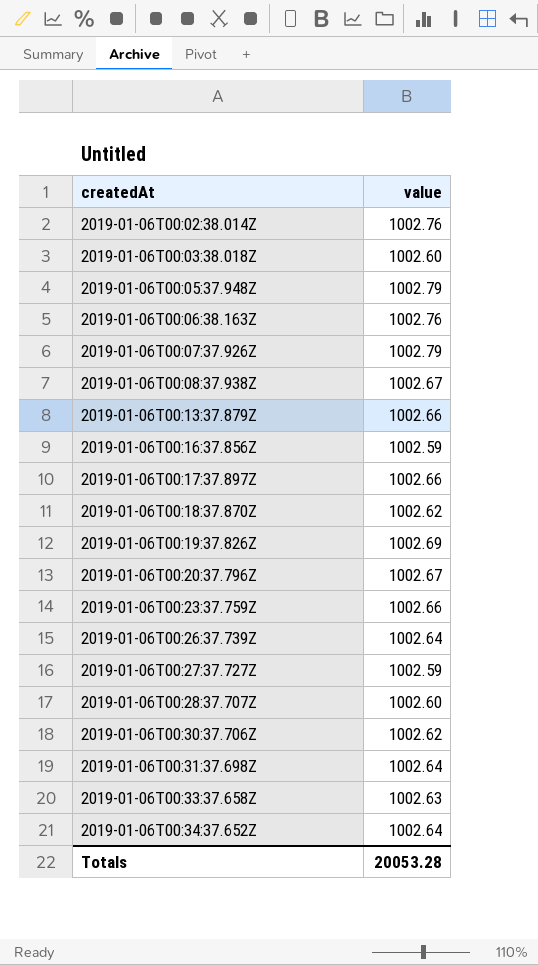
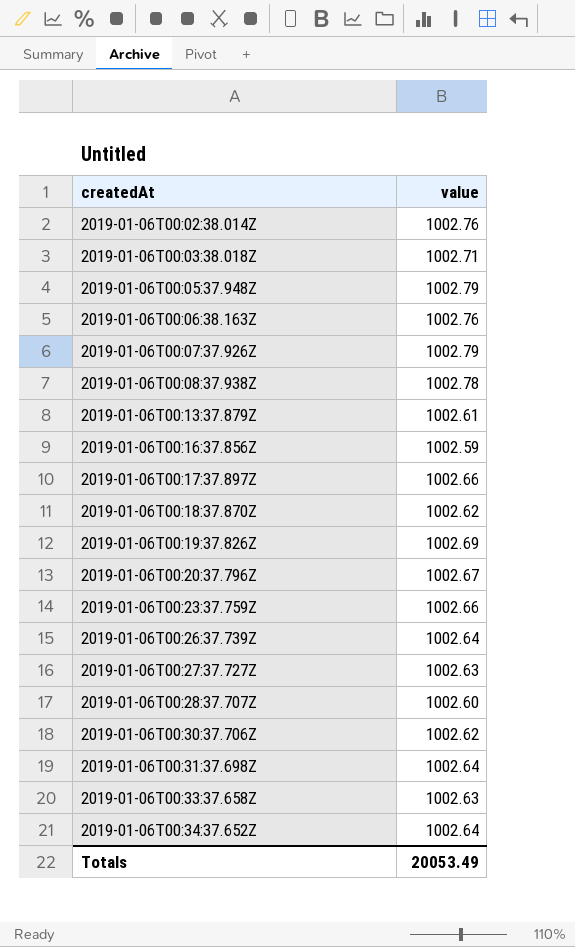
2019-01-06T00:03:38.018Z | value: 1002.60 -> 1002.71
2019-01-06T00:08:37.938Z | value: 1002.67 -> 1002.78
2019-01-06T00:13:37.879Z | value: 1002.66 -> 1002.61
2019-01-06T00:27:37.727Z | value: 1002.59 -> 1002.63
Totals | value: 20053.28 -> 20053.49

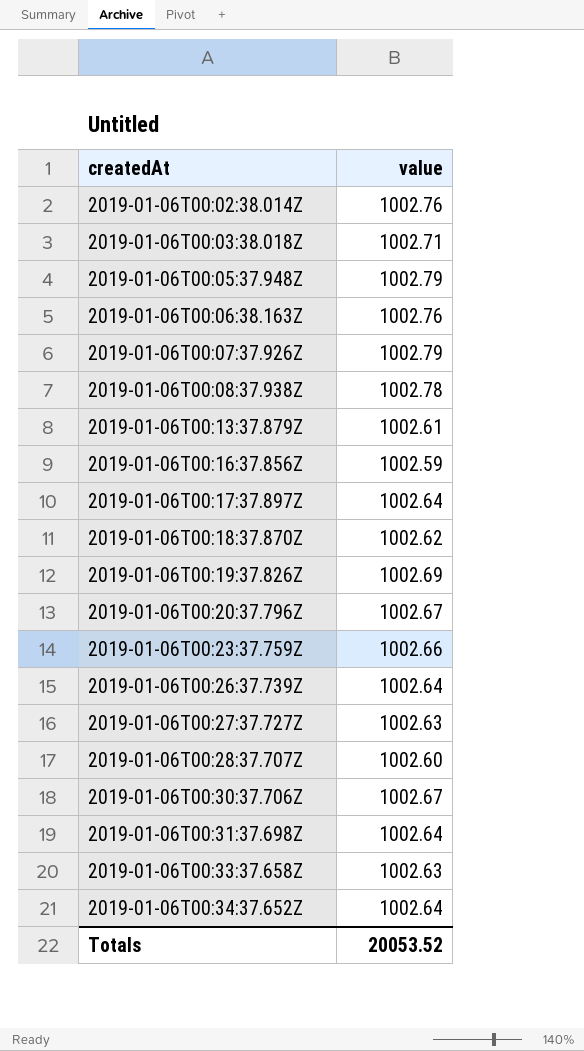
2019-01-06T00:17:37.897Z | value: 1002.66 -> 1002.64
2019-01-06T00:30:37.706Z | value: 1002.62 -> 1002.67
Totals | value: 20053.49 -> 20053.52

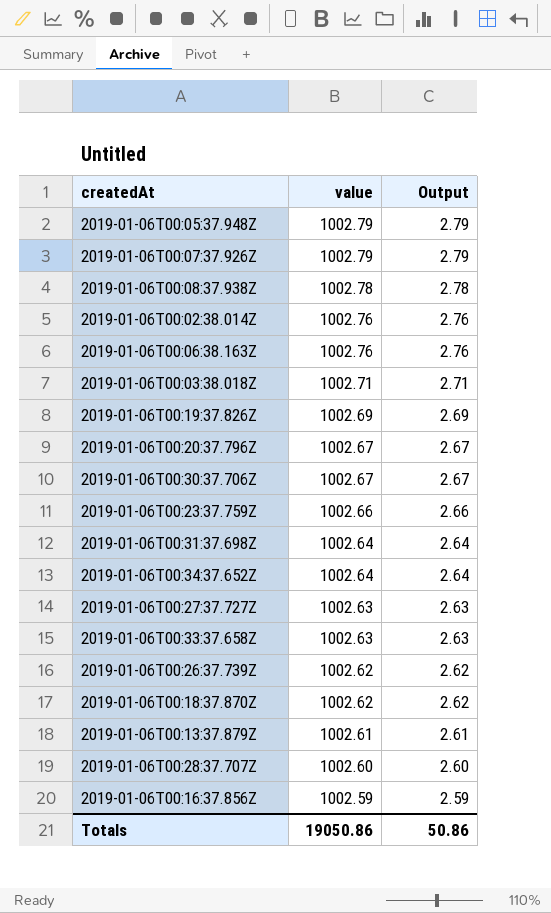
row order: createdAt ascending -> value descending
column Output | formula: none -> [value] - 1000
row 2019-01-06T00:17:37.897Z: 1002.64 -> none
2019-01-06T00:26:37.739Z | value: 1002.64 -> 1002.62
Totals | value: 20053.52 -> 19050.86

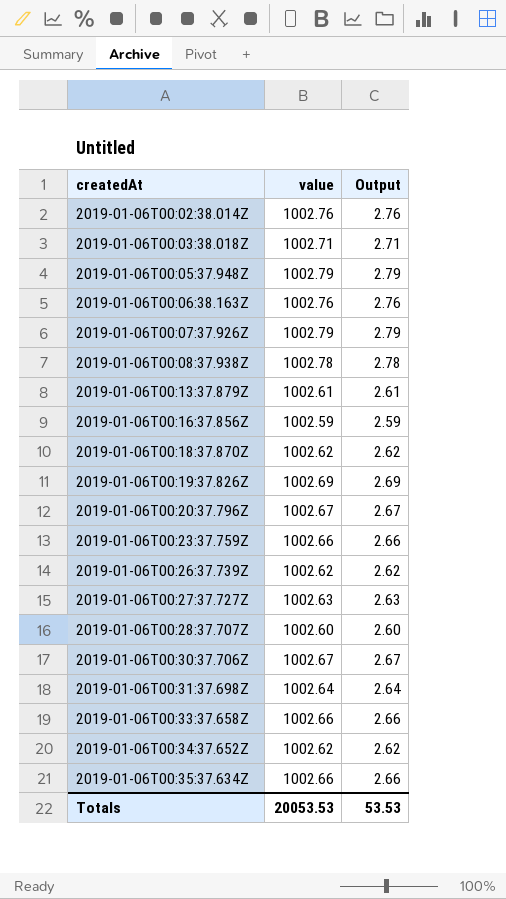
row order: value descending -> createdAt ascending
2019-01-06T00:33:37.658Z | value: 1002.63 -> 1002.66
2019-01-06T00:33:37.658Z | Output: 2.63 -> 2.66
2019-01-06T00:34:37.652Z | value: 1002.64 -> 1002.62
2019-01-06T00:34:37.652Z | Output: 2.64 -> 2.62
row 2019-01-06T00:35:37.634Z: none -> 1002.66 | 2.66
Totals | value: 19050.86 -> 20053.53
Totals | Output: 50.86 -> 53.53

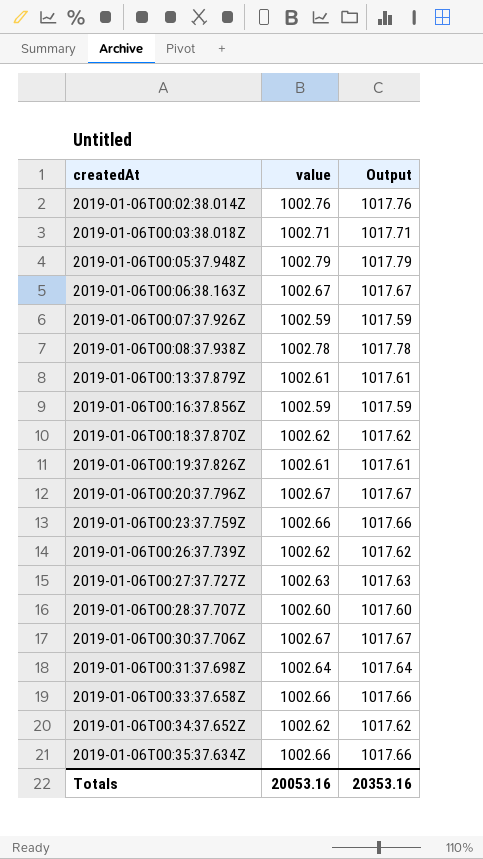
column Output | formula: [value] - 1000 -> [value] + 15
2019-01-06T00:06:38.163Z | value: 1002.76 -> 1002.67
2019-01-06T00:07:37.926Z | value: 1002.79 -> 1002.59
2019-01-06T00:19:37.826Z | value: 1002.69 -> 1002.61
Totals | value: 20053.53 -> 20053.16
Totals | Output: 53.53 -> 20353.16

